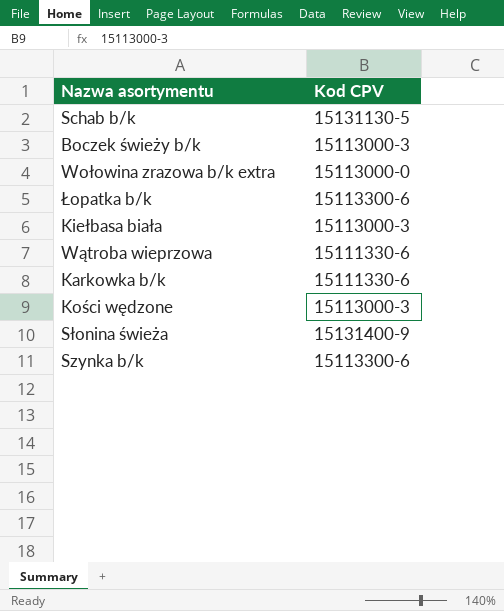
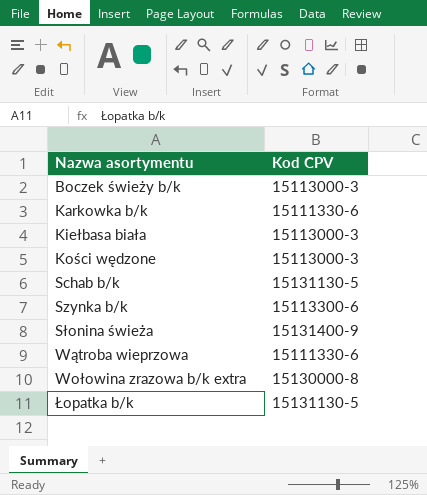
row order: none -> Nazwa asortymentu ascending
Wołowina zrazowa b/k extra | Kod CPV: 15113000-0 -> 15130000-8
Łopatka b/k | Kod CPV: 15113300-6 -> 15131130-5

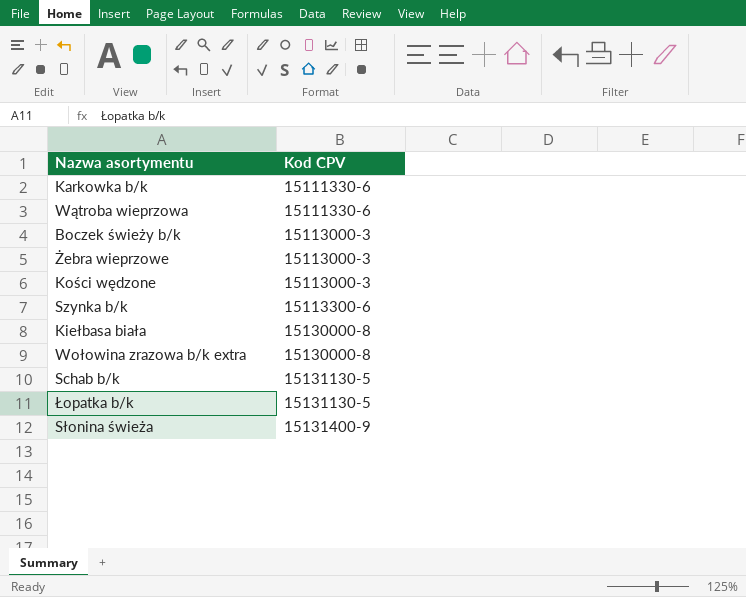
row order: Nazwa asortymentu ascending -> Kod CPV ascending
row Żebra wieprzowe: none -> 15113000-3
Kiełbasa biała | Kod CPV: 15113000-3 -> 15130000-8

